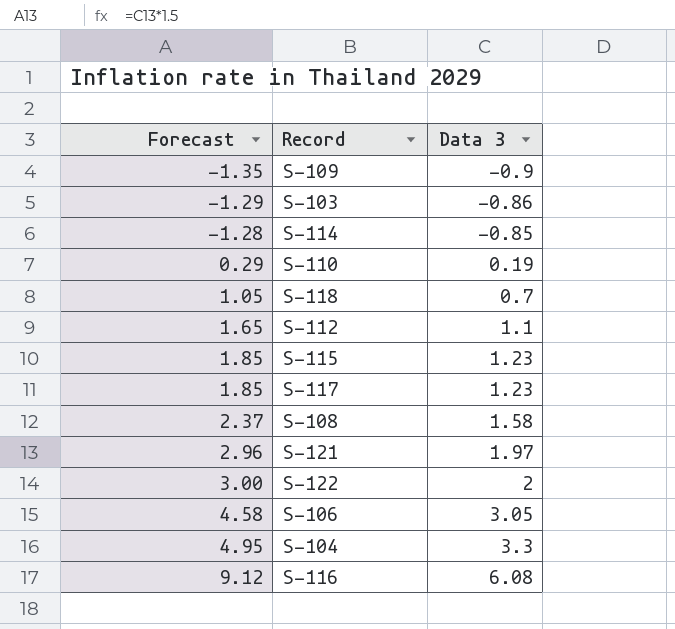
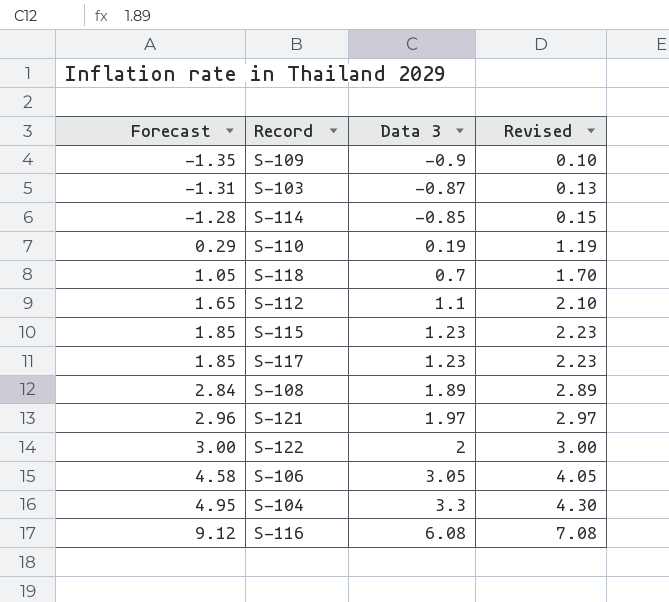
column Revised | formula: none -> [Data 3] + 1
S-103 | Forecast: -1.29 -> -1.31
S-103 | Data 3: -0.86 -> -0.87
S-108 | Forecast: 2.37 -> 2.84
S-108 | Data 3: 1.58 -> 1.89

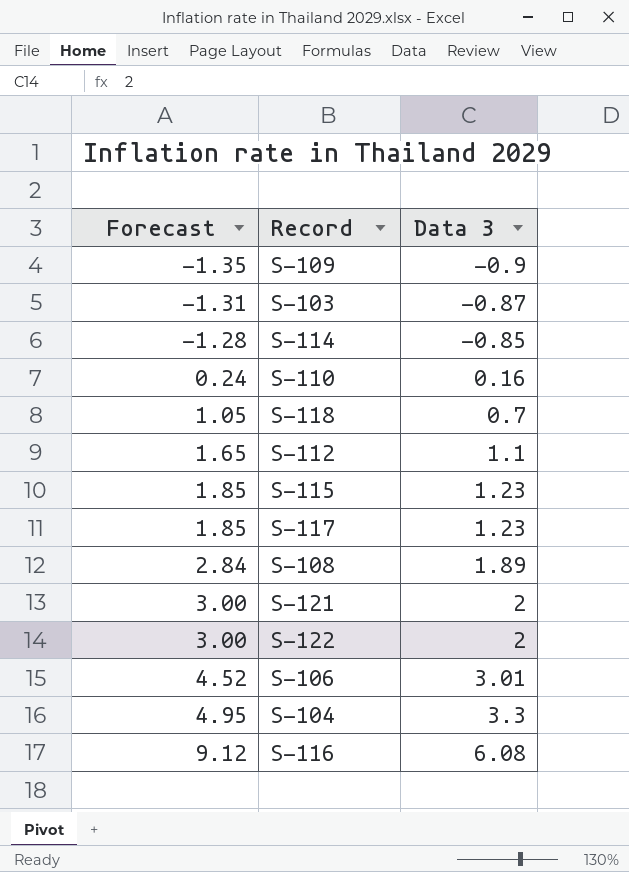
column Revised | formula: [Data 3] + 1 -> none
S-110 | Forecast: 0.29 -> 0.24
S-110 | Data 3: 0.19 -> 0.16
S-121 | Forecast: 2.96 -> 3.00
S-121 | Data 3: 1.97 -> 2
S-106 | Forecast: 4.58 -> 4.52
S-106 | Data 3: 3.05 -> 3.01

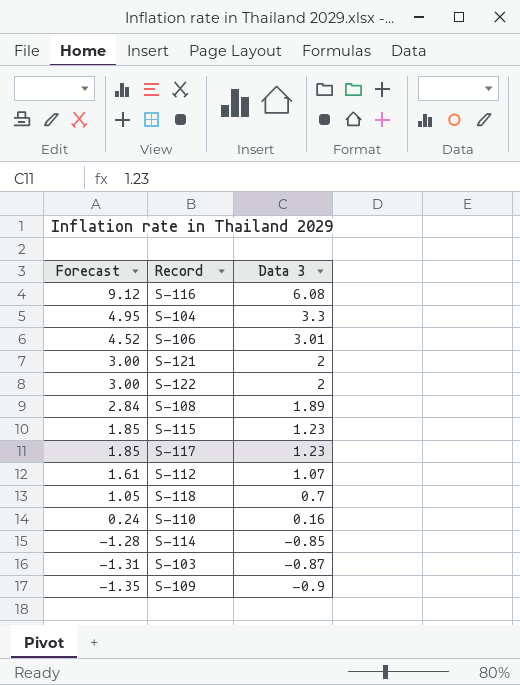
row order: Forecast ascending -> Forecast descending
S-112 | Forecast: 1.65 -> 1.61
S-112 | Data 3: 1.1 -> 1.07

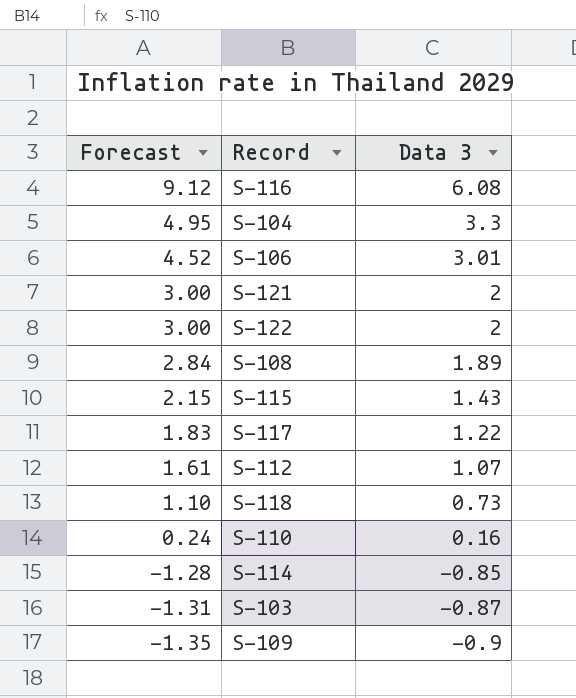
S-115 | Forecast: 1.85 -> 2.15
S-115 | Data 3: 1.23 -> 1.43
S-117 | Forecast: 1.85 -> 1.83
S-117 | Data 3: 1.23 -> 1.22
S-118 | Forecast: 1.05 -> 1.10
S-118 | Data 3: 0.7 -> 0.73

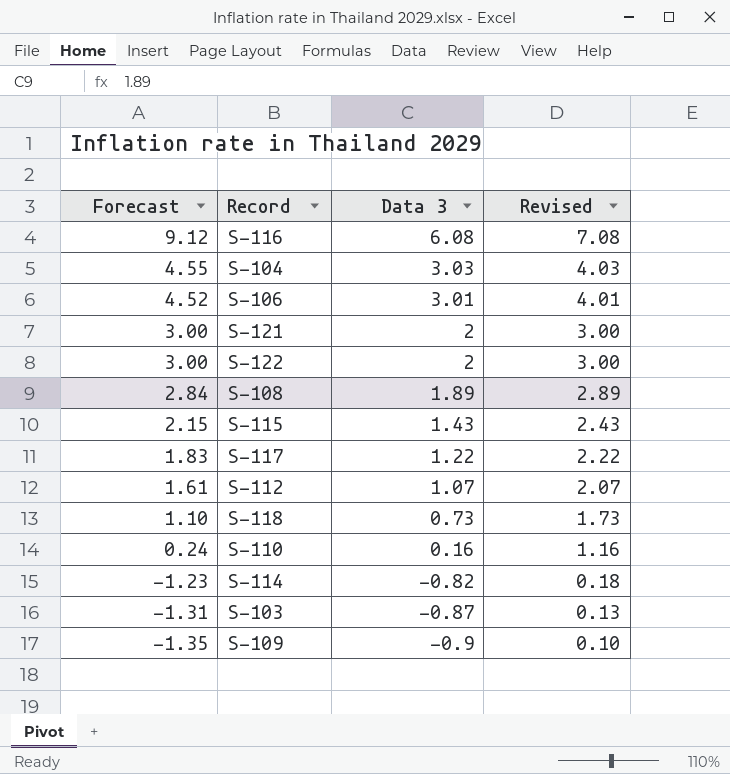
column Revised | formula: none -> [Data 3] + 1
S-104 | Forecast: 4.95 -> 4.55
S-104 | Data 3: 3.3 -> 3.03
S-114 | Forecast: -1.28 -> -1.23
S-114 | Data 3: -0.85 -> -0.82

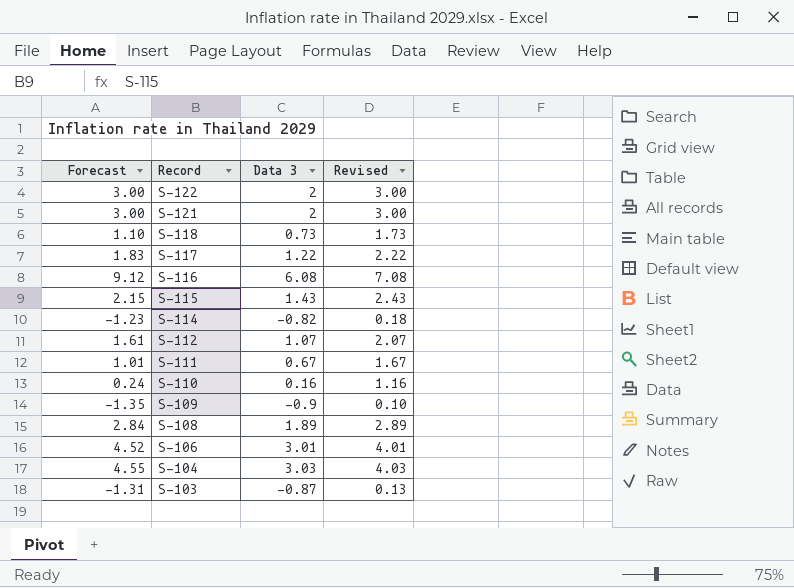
row order: Forecast descending -> Record descending
row S-111: none -> 1.01 | 0.67 | 1.67

